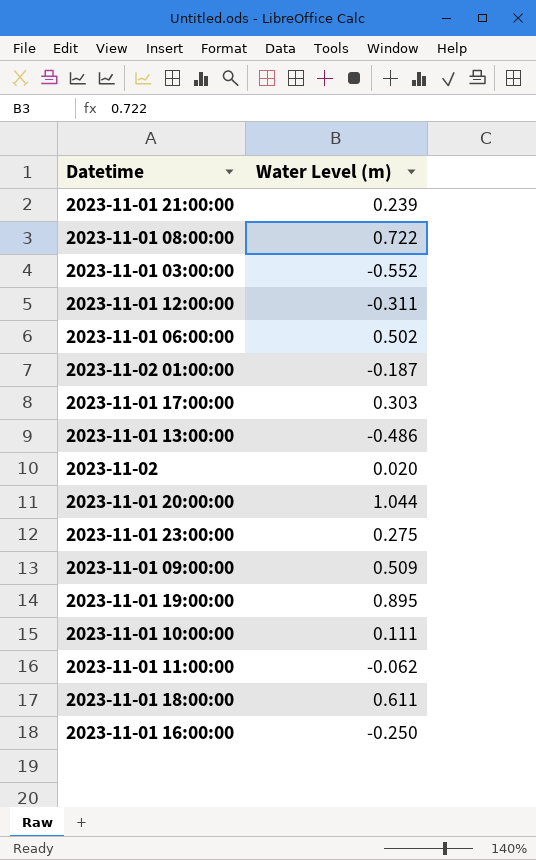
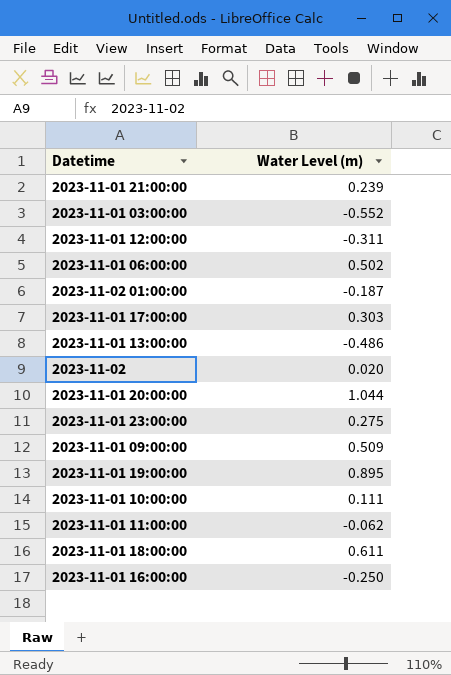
row 2023-11-01 08:00:00: 0.722 -> none

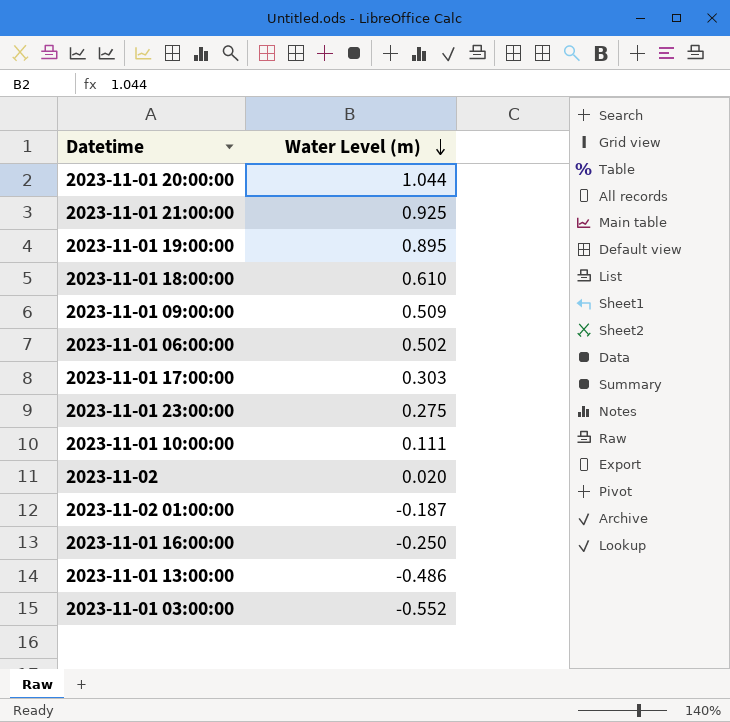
row order: none -> Water Level (m) descending
row 2023-11-01 12:00:00: -0.311 -> none
row 2023-11-01 11:00:00: -0.062 -> none
2023-11-01 21:00:00 | Water Level (m): 0.239 -> 0.925
2023-11-01 18:00:00 | Water Level (m): 0.611 -> 0.610

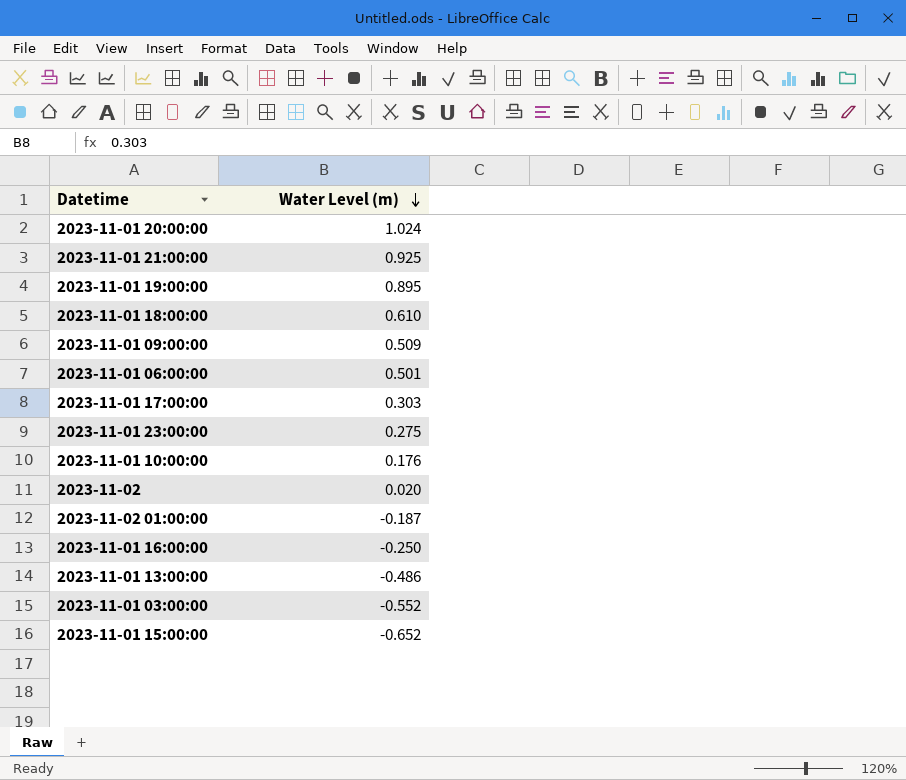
2023-11-01 20:00:00 | Water Level (m): 1.044 -> 1.024
2023-11-01 06:00:00 | Water Level (m): 0.502 -> 0.501
2023-11-01 10:00:00 | Water Level (m): 0.111 -> 0.176
row 2023-11-01 15:00:00: none -> -0.652

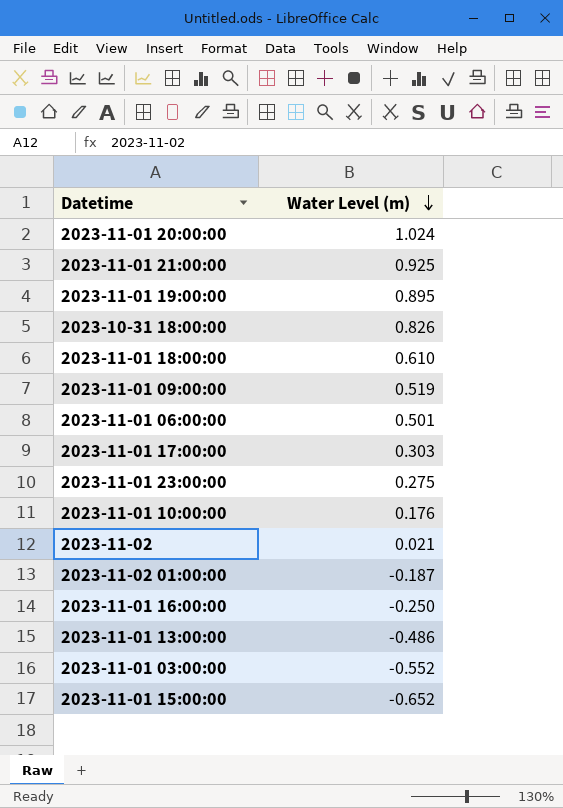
row 2023-10-31 18:00:00: none -> 0.826
2023-11-01 09:00:00 | Water Level (m): 0.509 -> 0.519
2023-11-02 | Water Level (m): 0.020 -> 0.021

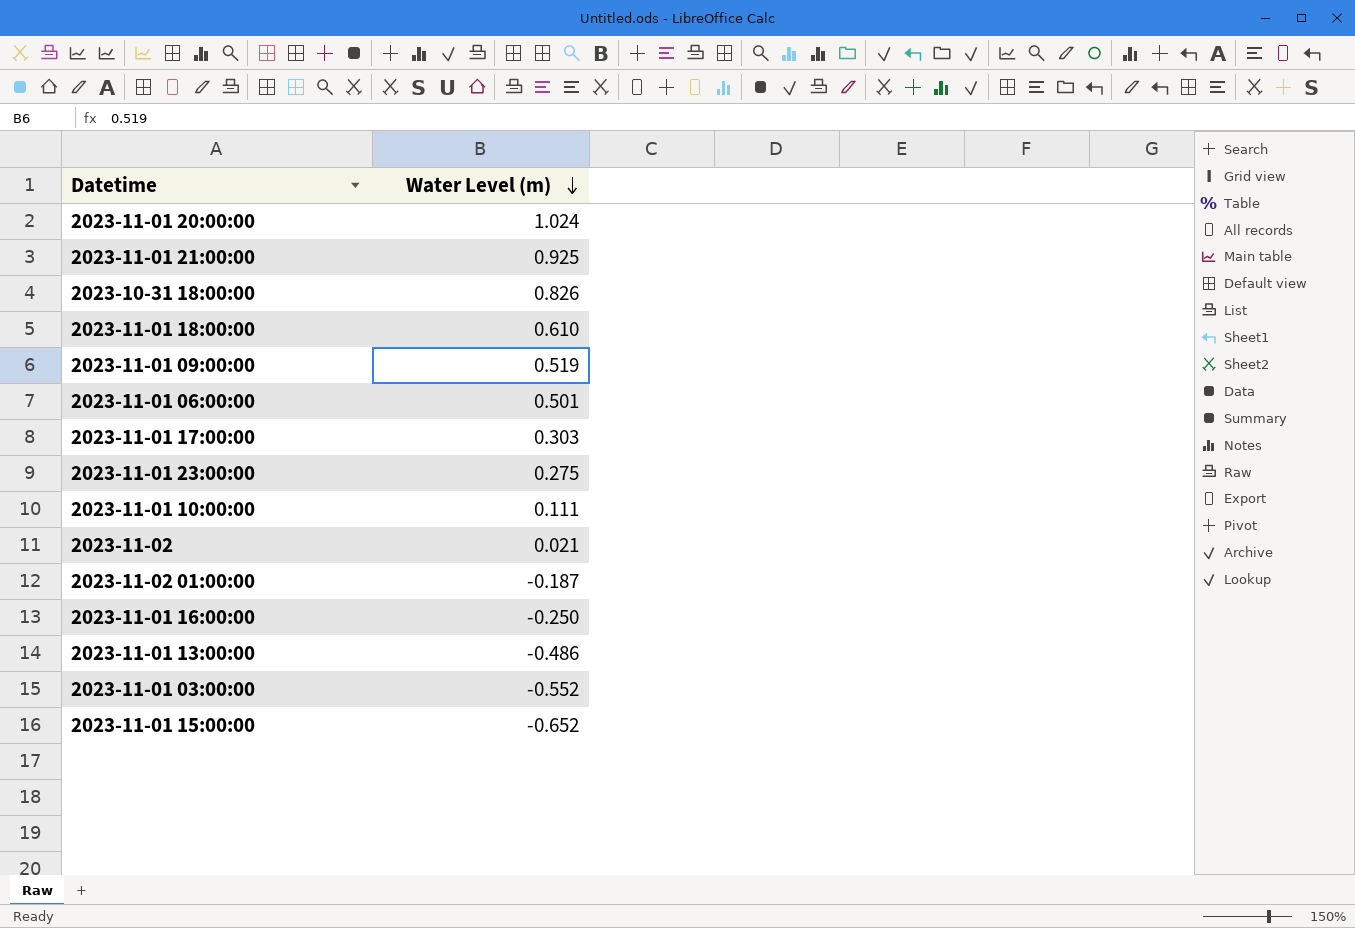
row 2023-11-01 19:00:00: 0.895 -> none
2023-11-01 10:00:00 | Water Level (m): 0.176 -> 0.111

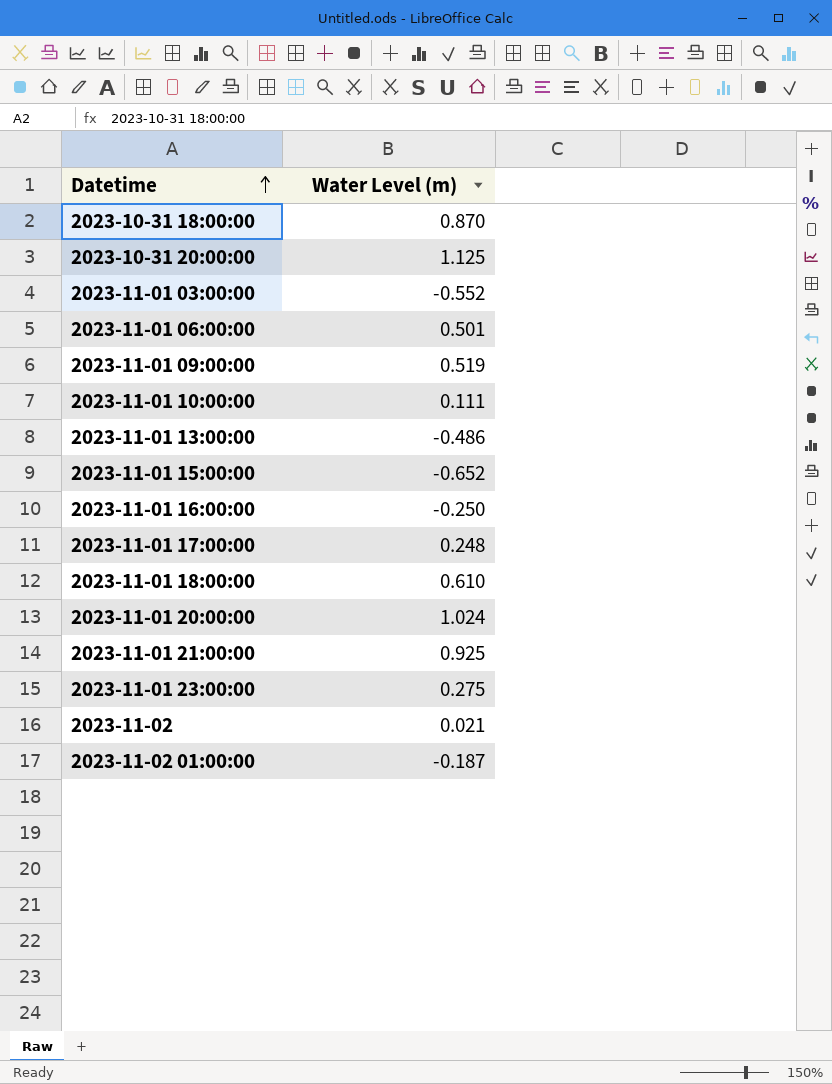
row order: Water Level (m) descending -> Datetime ascending
2023-10-31 18:00:00 | Water Level (m): 0.826 -> 0.870
row 2023-10-31 20:00:00: none -> 1.125
2023-11-01 17:00:00 | Water Level (m): 0.303 -> 0.248

